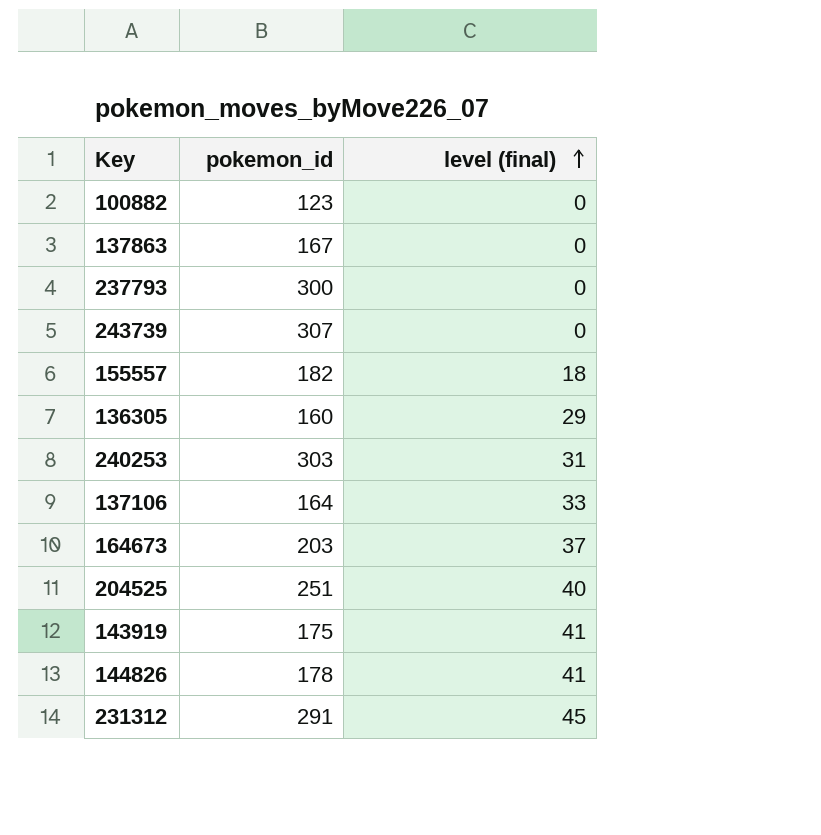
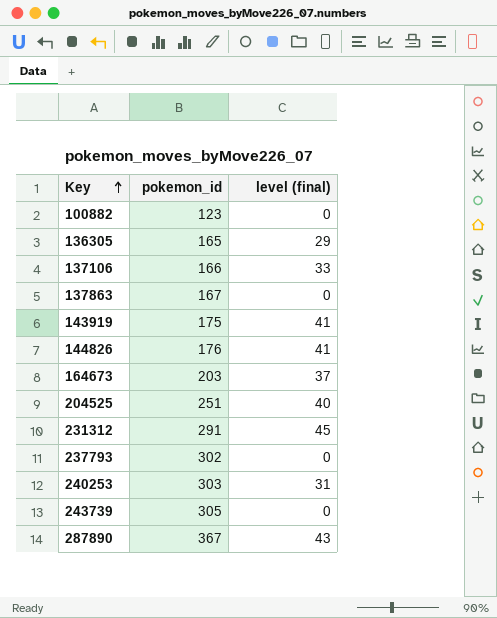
row order: level (final) ascending -> Key ascending
row 155557: 182 | 18 -> none
136305 | pokemon_id: 160 -> 165
137106 | pokemon_id: 164 -> 166
144826 | pokemon_id: 178 -> 176
237793 | pokemon_id: 300 -> 302
243739 | pokemon_id: 307 -> 305
row 287890: none -> 367 | 43

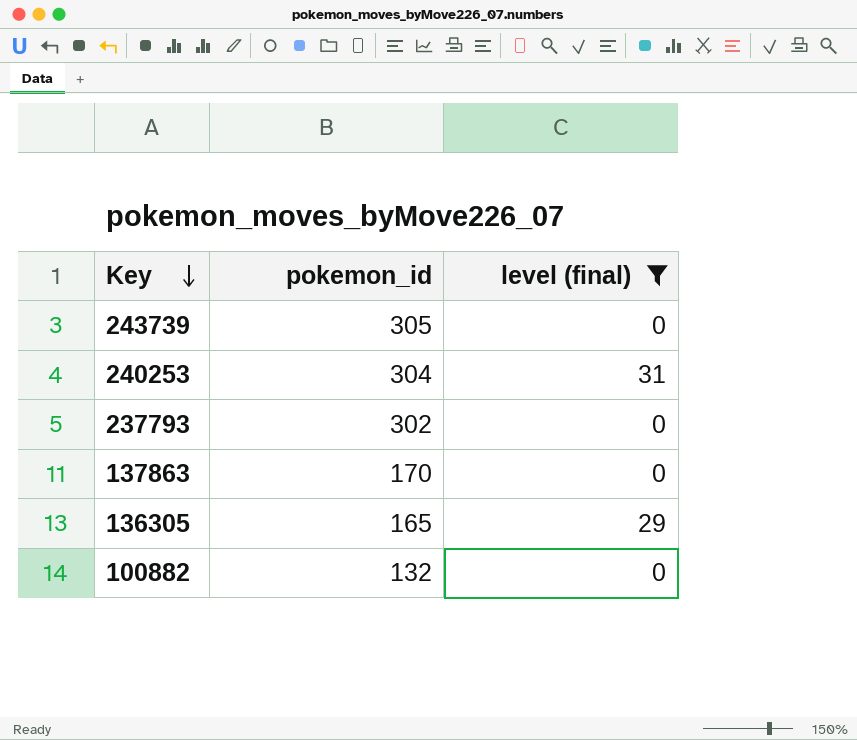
filter: none -> level (final) <= 31
row order: Key ascending -> Key descending
240253 | pokemon_id: 303 -> 304
137863 | pokemon_id: 167 -> 170
100882 | pokemon_id: 123 -> 132

